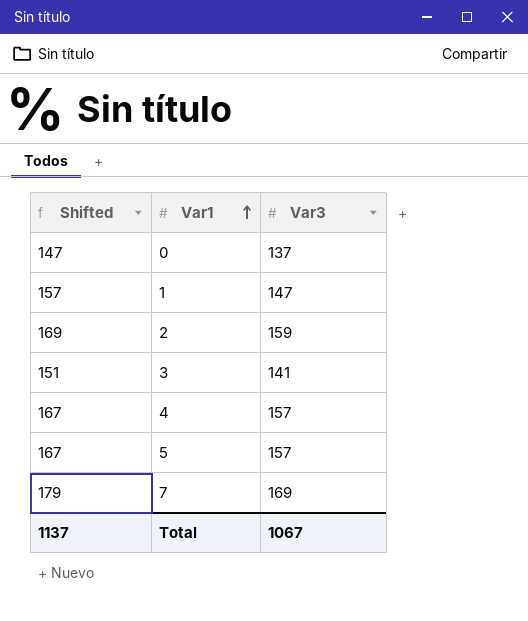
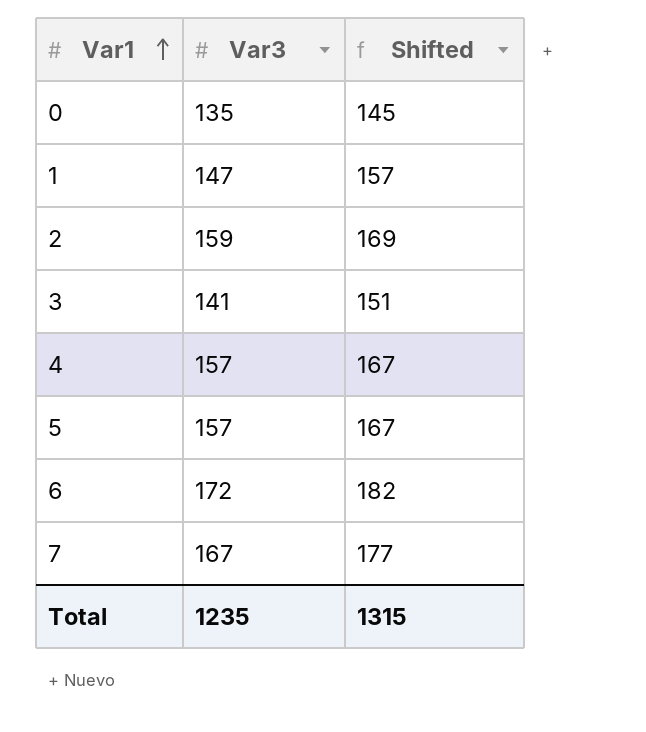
column Shifted | position: 1 -> 3
0 | Var3: 137 -> 135
0 | Shifted: 147 -> 145
row 6: none -> 172 | 182
7 | Var3: 169 -> 167
7 | Shifted: 179 -> 177
Total | Var3: 1067 -> 1235
Total | Shifted: 1137 -> 1315

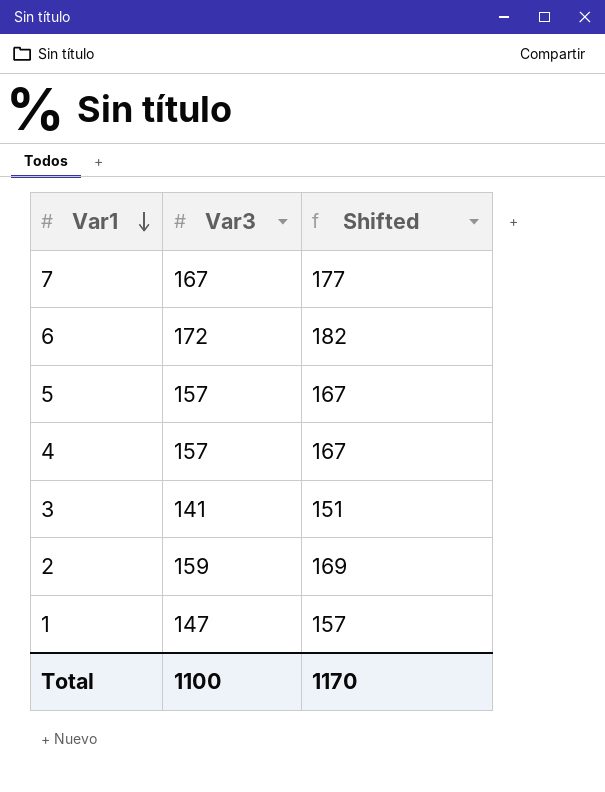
row order: Var1 ascending -> Var1 descending
row 0: 135 | 145 -> none
Total | Var3: 1235 -> 1100
Total | Shifted: 1315 -> 1170

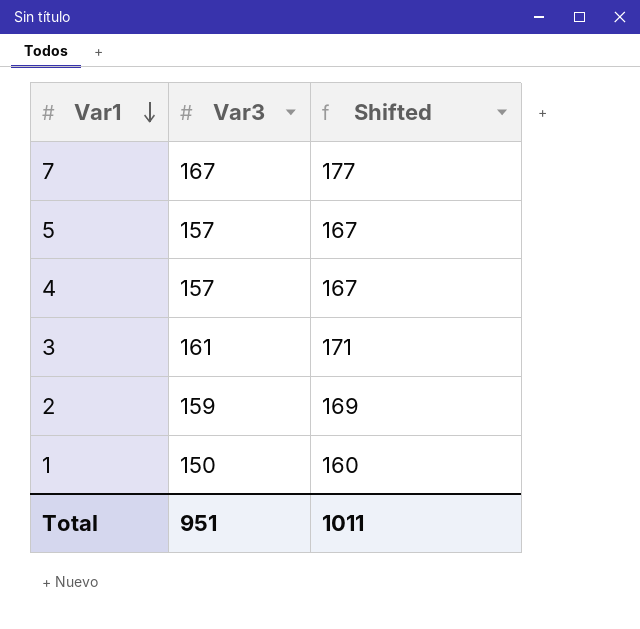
row 6: 172 | 182 -> none
3 | Var3: 141 -> 161
3 | Shifted: 151 -> 171
1 | Var3: 147 -> 150
1 | Shifted: 157 -> 160
Total | Var3: 1100 -> 951
Total | Shifted: 1170 -> 1011

